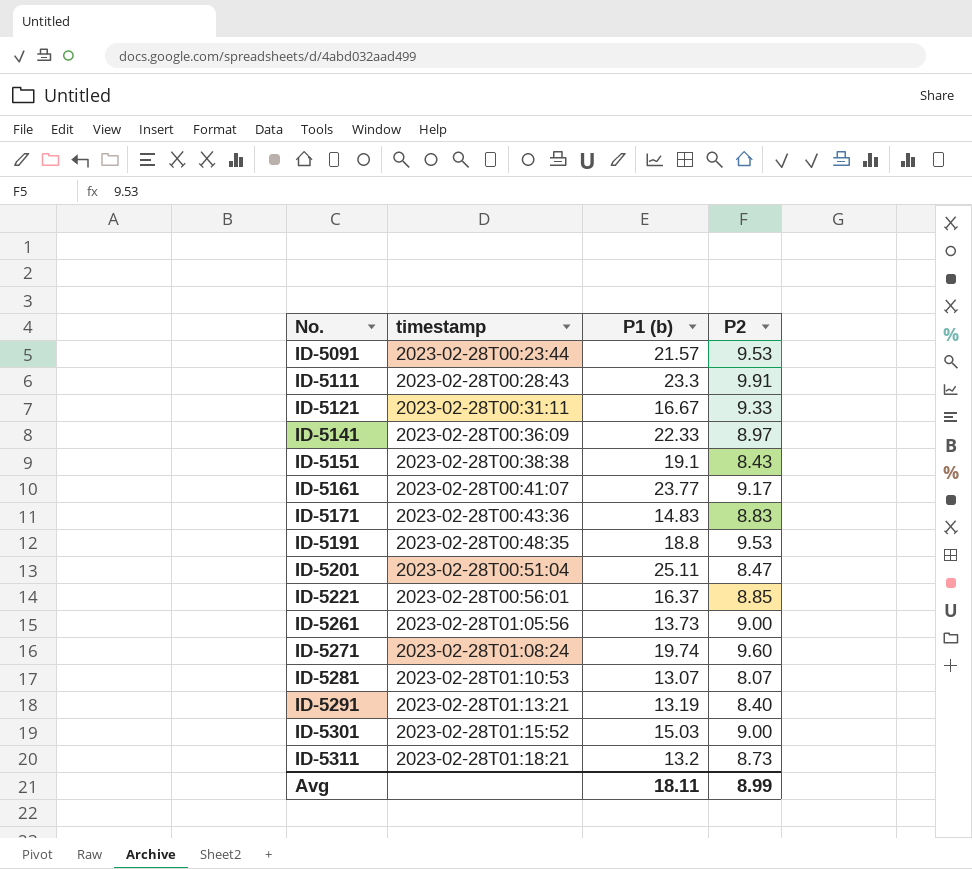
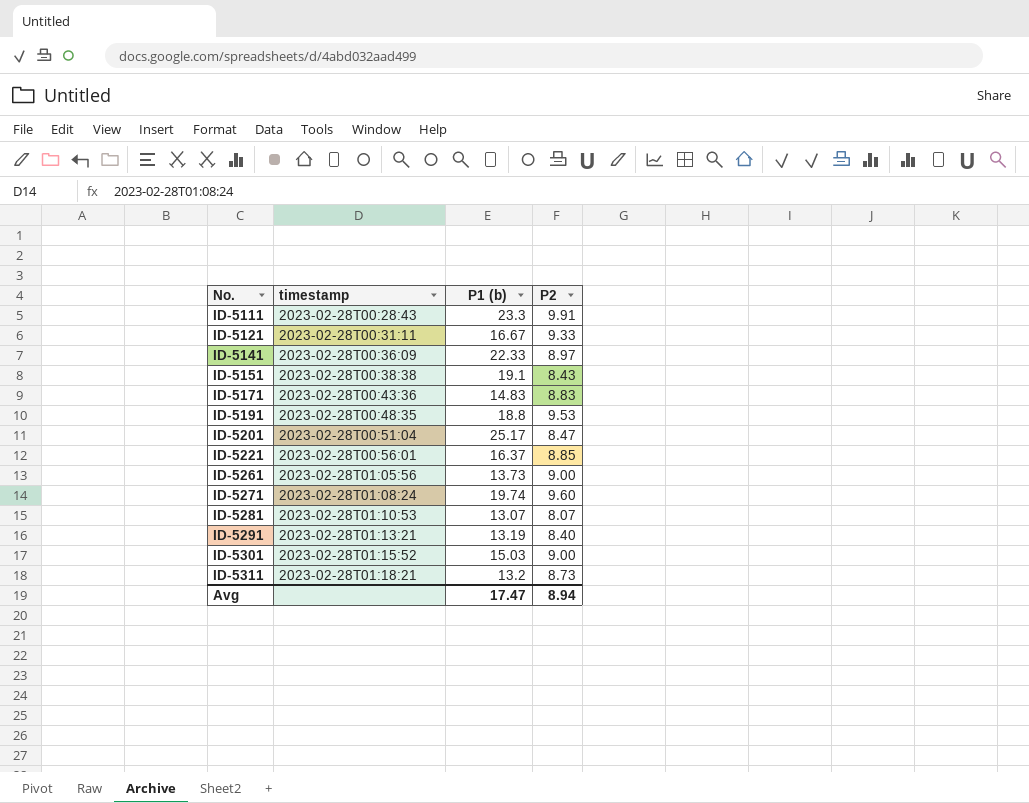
row ID-5091: 2023-02-28T00:23:44 | 21.57 | 9.53 -> none
row ID-5161: 2023-02-28T00:41:07 | 23.77 | 9.17 -> none
ID-5201 | P1 (b): 25.11 -> 25.17
Avg | P1 (b): 18.11 -> 17.47
Avg | P2: 8.99 -> 8.94

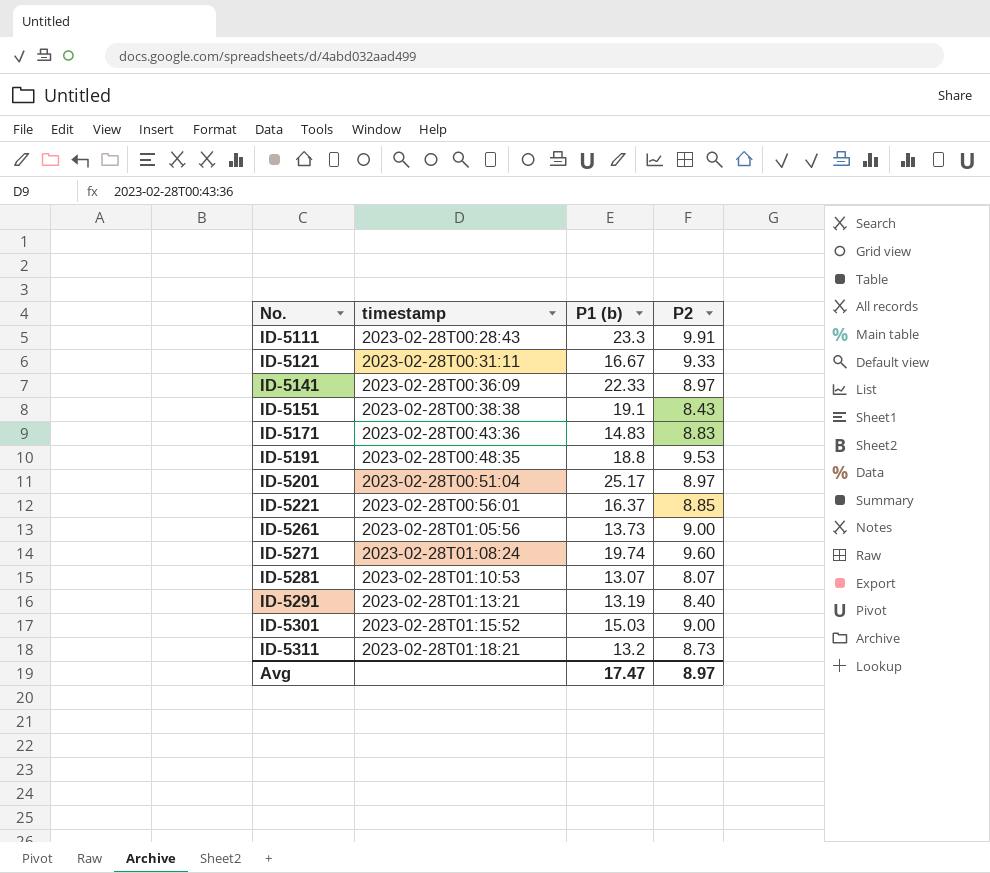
ID-5201 | P2: 8.47 -> 8.97
Avg | P2: 8.94 -> 8.97

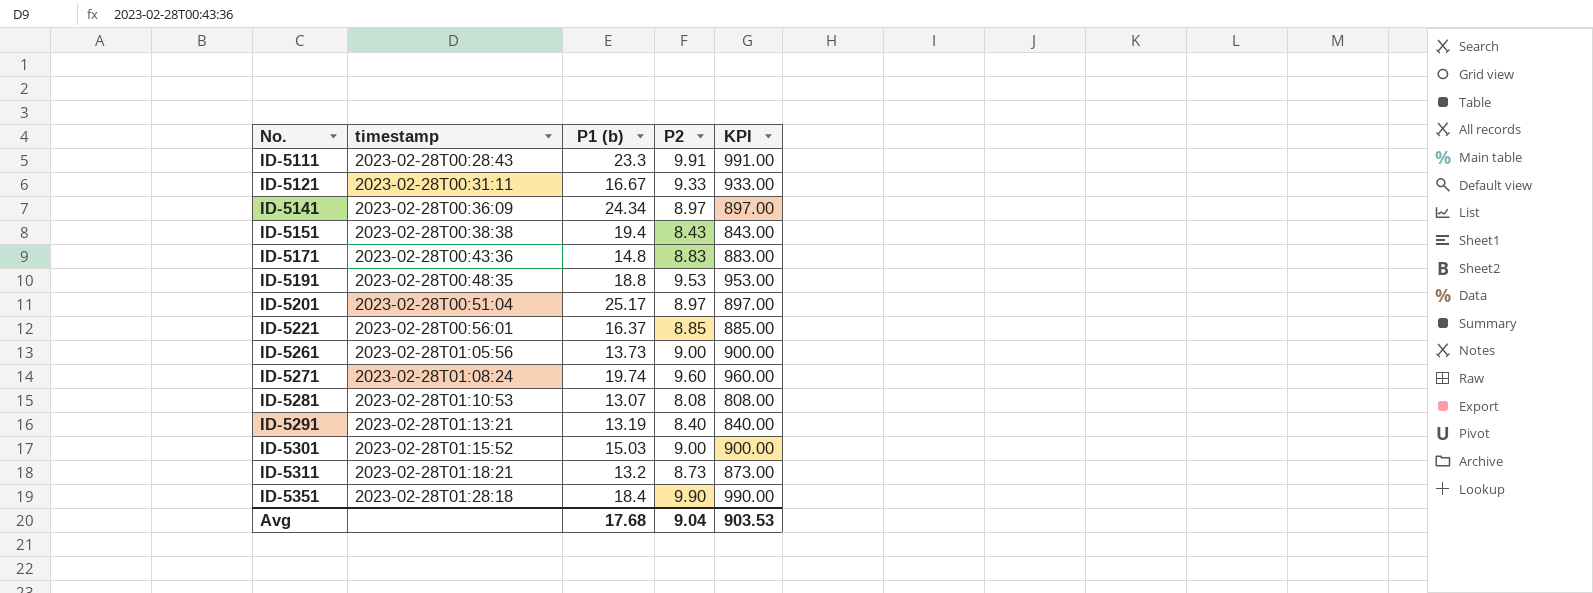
column KPI | formula: none -> [P2] * 100
ID-5141 | P1 (b): 22.33 -> 24.34
ID-5151 | P1 (b): 19.1 -> 19.4
ID-5171 | P1 (b): 14.83 -> 14.8
ID-5281 | P2: 8.07 -> 8.08
row ID-5351: none -> 2023-02-28T01:28:18 | 18.4 | 9.90 | 990.00
Avg | P1 (b): 17.47 -> 17.68
Avg | P2: 8.97 -> 9.04

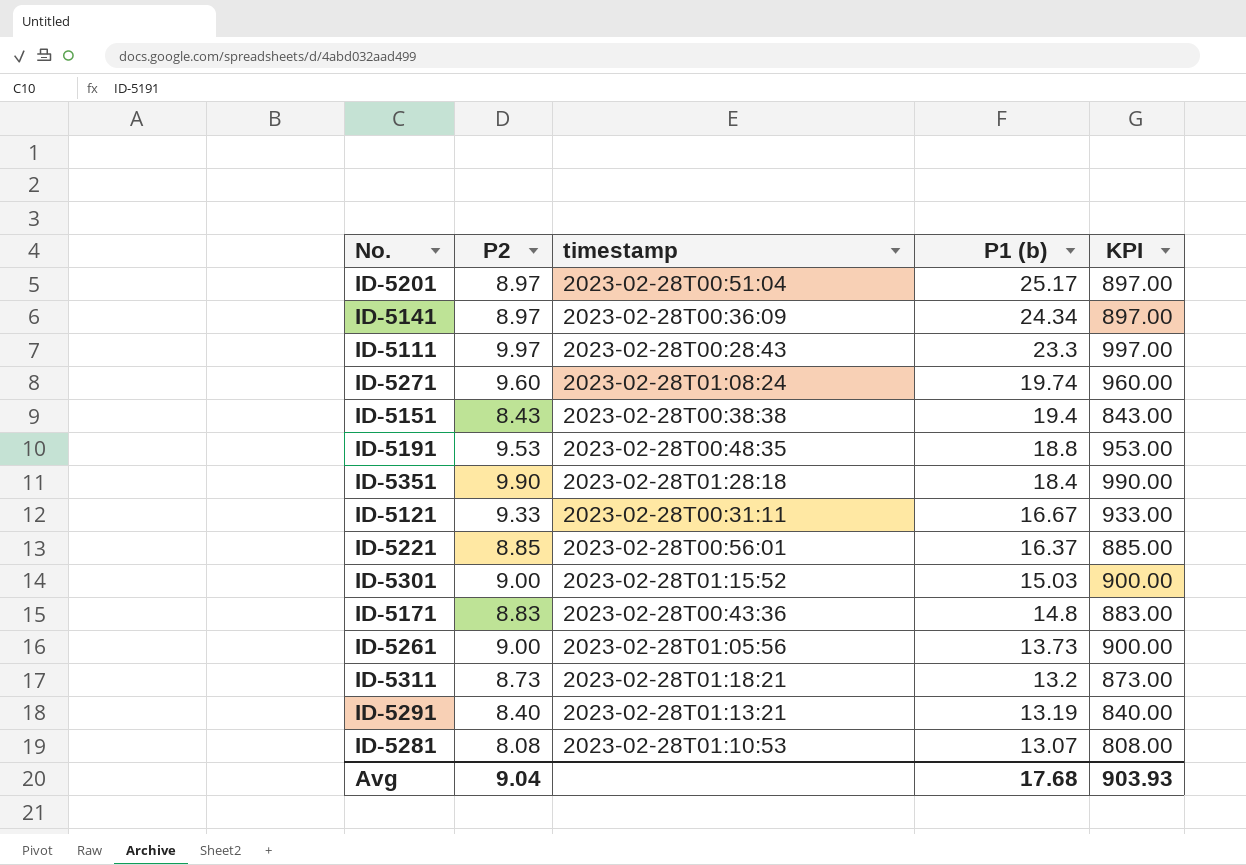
row order: No. ascending -> P1 (b) descending
column P2 | position: 4 -> 2
ID-5111 | P2: 9.91 -> 9.97
ID-5111 | KPI: 991.00 -> 997.00
Avg | KPI: 903.53 -> 903.93

